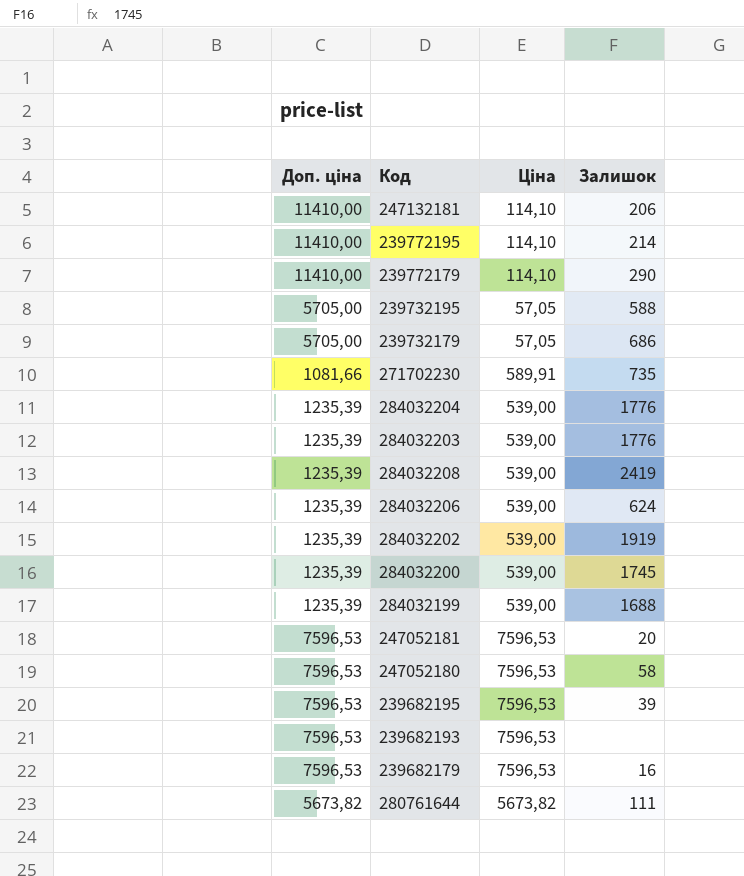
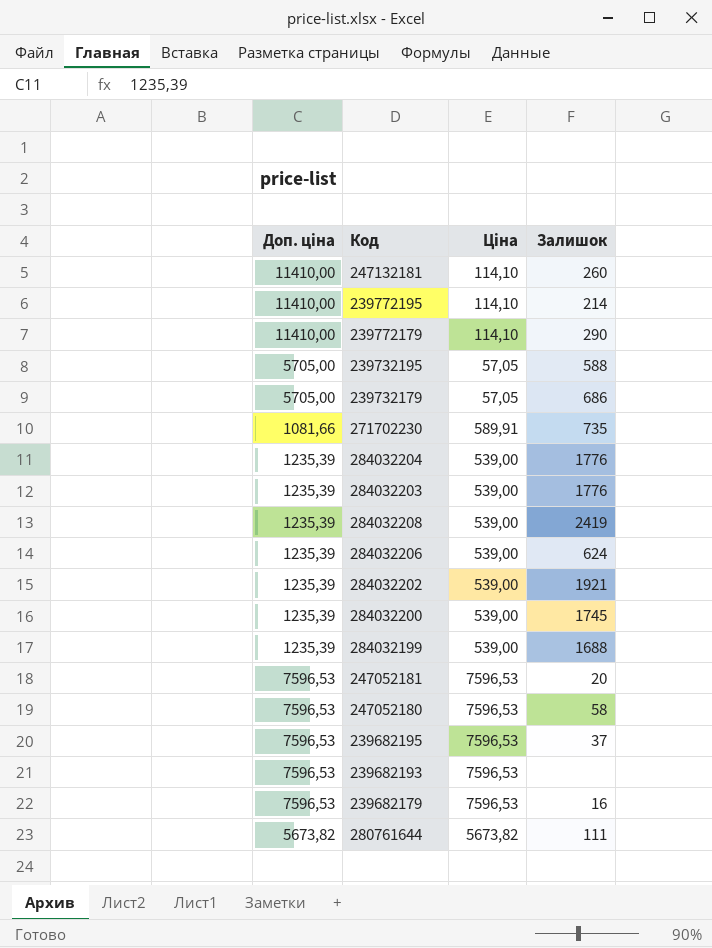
247132181 | Залишок: 206 -> 260
284032202 | Залишок: 1919 -> 1921
239682195 | Залишок: 39 -> 37

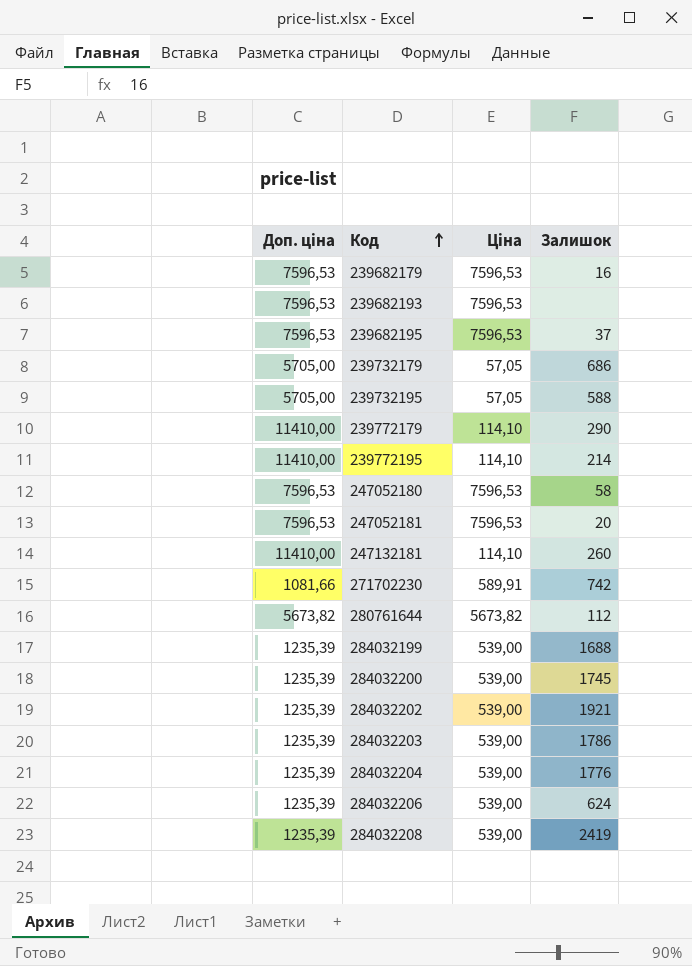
row order: none -> Код ascending
271702230 | Залишок: 735 -> 742
280761644 | Залишок: 111 -> 112
284032203 | Залишок: 1776 -> 1786

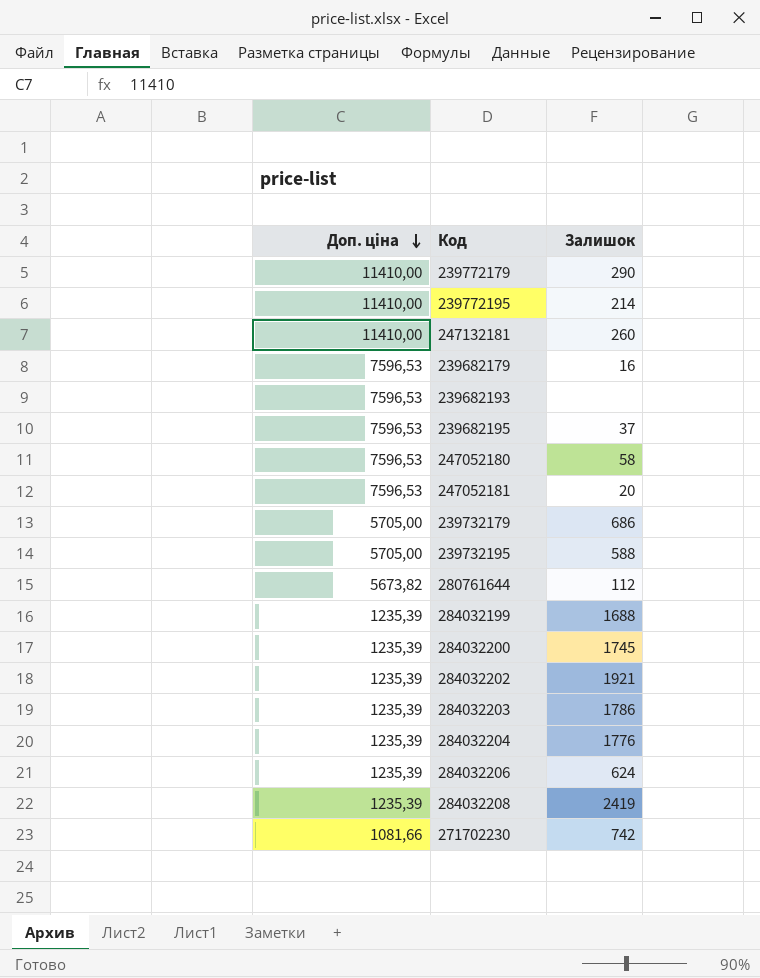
row order: Код ascending -> Доп. ціна descending
column Ціна | position: 3 -> none

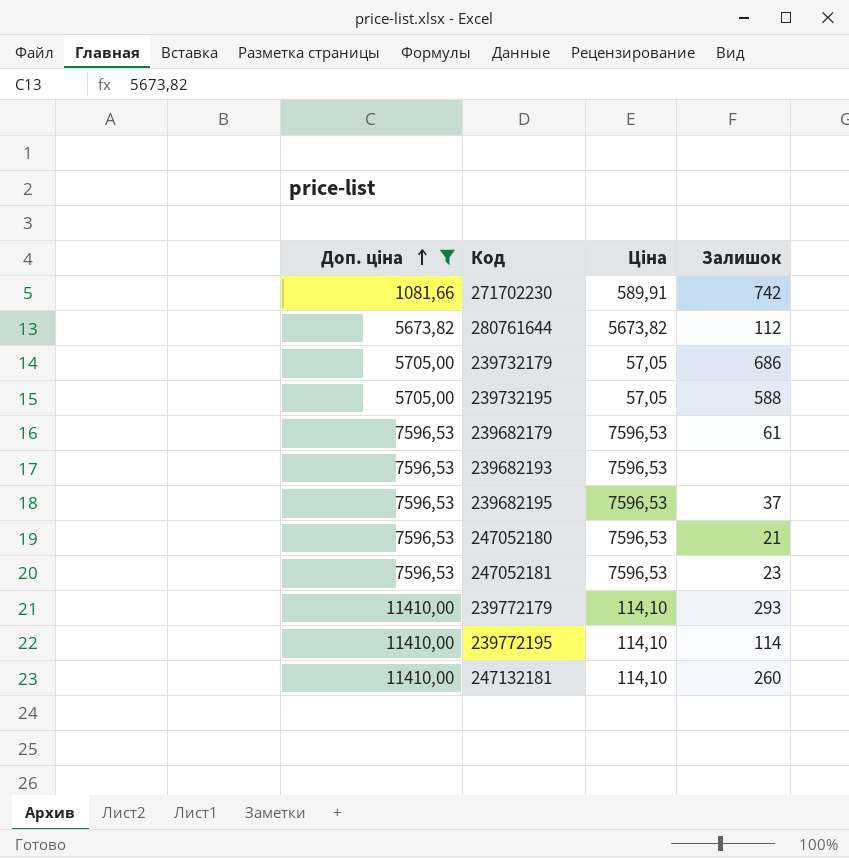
filter: none -> Доп. ціна != 1235,39
row order: Доп. ціна descending -> Доп. ціна ascending
column Ціна | position: none -> 3
239682179 | Залишок: 16 -> 61
247052180 | Залишок: 58 -> 21
247052181 | Залишок: 20 -> 23
239772179 | Залишок: 290 -> 293
239772195 | Залишок: 214 -> 114

